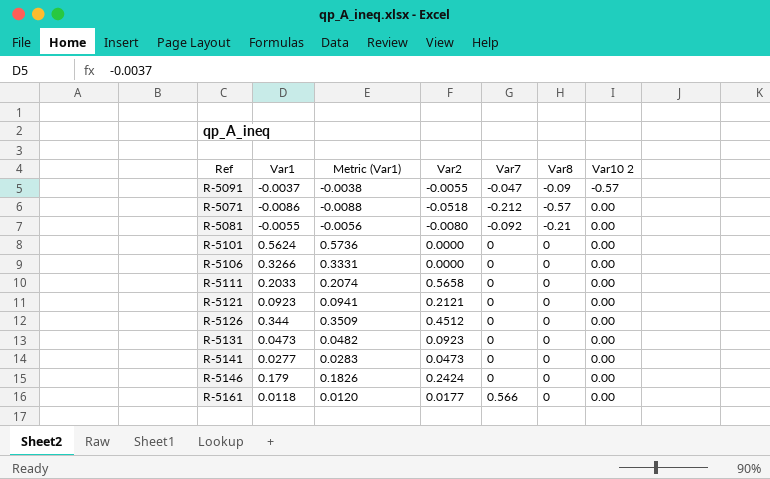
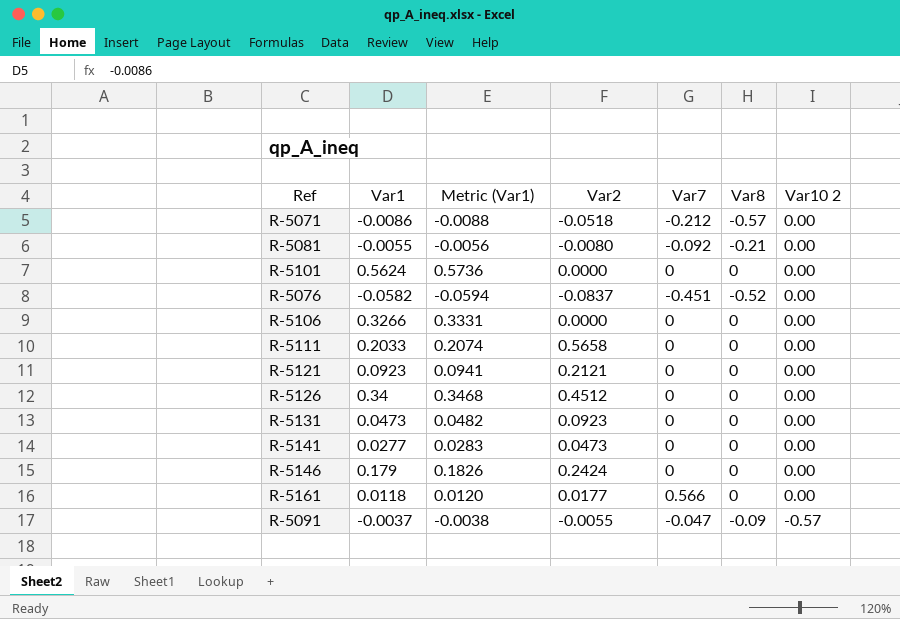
row order: Var10 2 ascending -> Var10 2 descending
row R-5076: none -> -0.0582 | -0.0594 | -0.0837 | -0.451 | -0.52 | 0.00
R-5126 | Var1: 0.344 -> 0.34
R-5126 | Metric (Var1): 0.3509 -> 0.3468

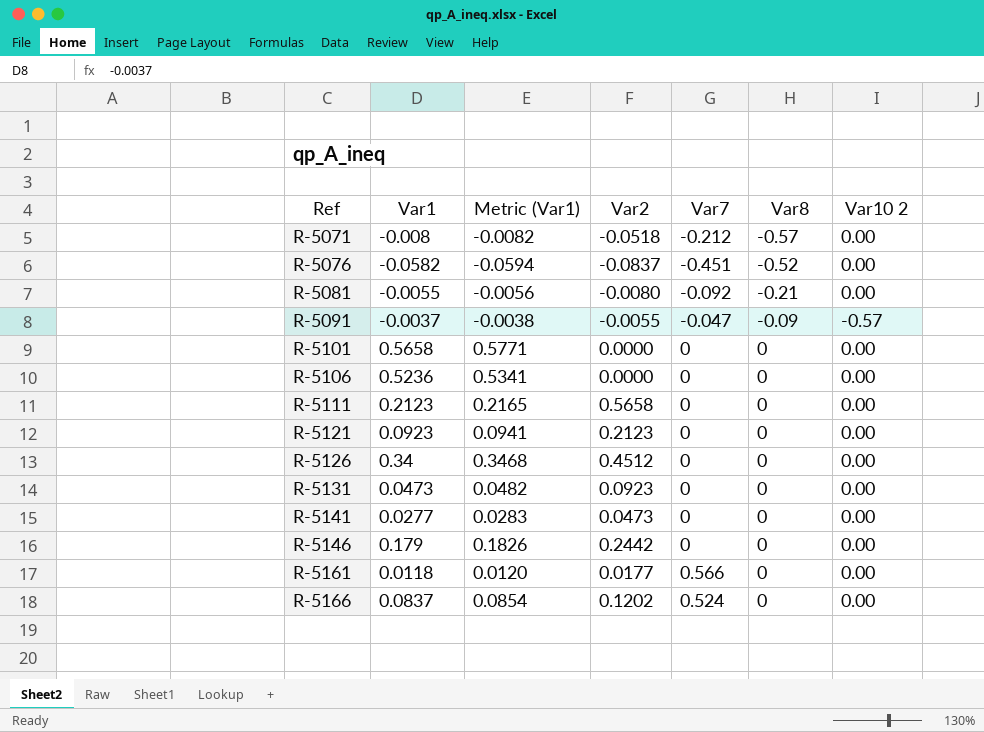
row order: Var10 2 descending -> Ref ascending
R-5071 | Var1: -0.0086 -> -0.008
R-5071 | Metric (Var1): -0.0088 -> -0.0082
R-5101 | Var1: 0.5624 -> 0.5658
R-5101 | Metric (Var1): 0.5736 -> 0.5771
R-5106 | Var1: 0.3266 -> 0.5236
R-5106 | Metric (Var1): 0.3331 -> 0.5341
R-5111 | Var1: 0.2033 -> 0.2123
R-5111 | Metric (Var1): 0.2074 -> 0.2165
R-5121 | Var2: 0.2121 -> 0.2123
R-5146 | Var2: 0.2424 -> 0.2442
row R-5166: none -> 0.0837 | 0.0854 | 0.1202 | 0.524 | 0 | 0.00

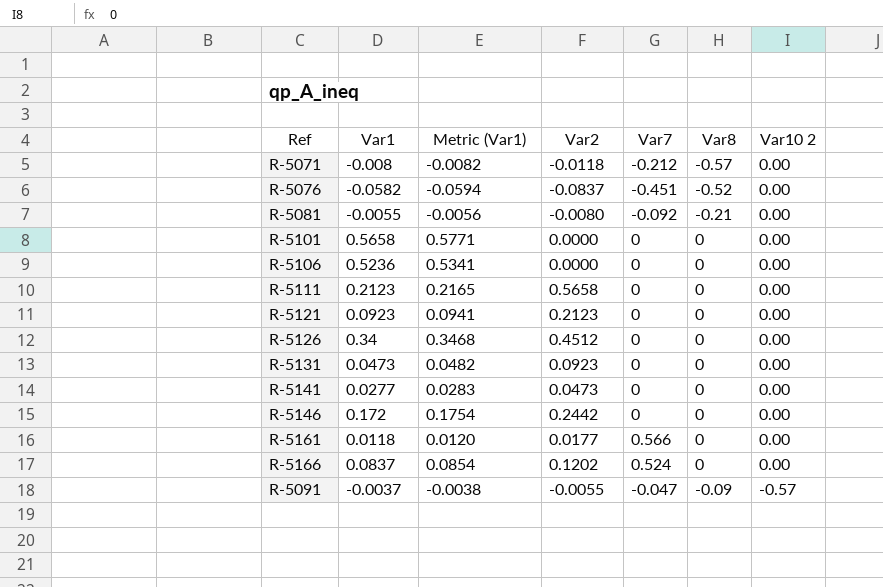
row order: Ref ascending -> Var10 2 descending
R-5071 | Var2: -0.0518 -> -0.0118
R-5146 | Var1: 0.179 -> 0.172
R-5146 | Metric (Var1): 0.1826 -> 0.1754

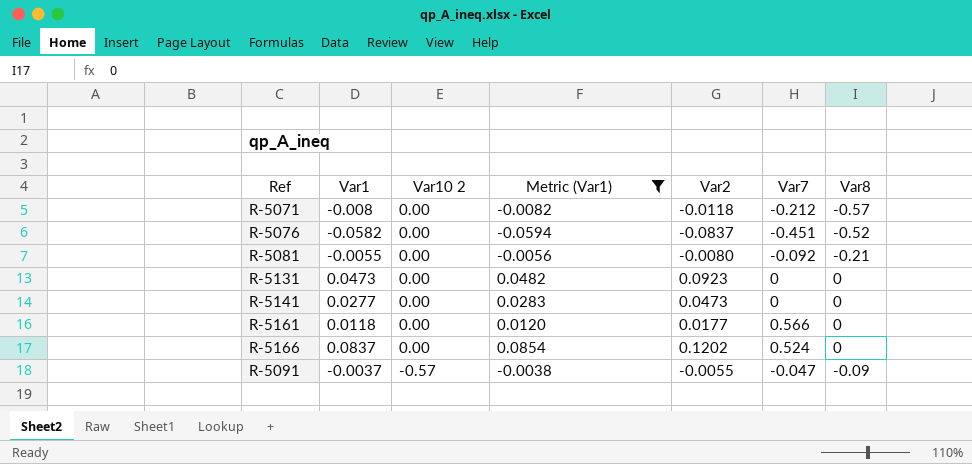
filter: none -> Metric (Var1) <= 0.0854
column Var10 2 | position: 7 -> 3

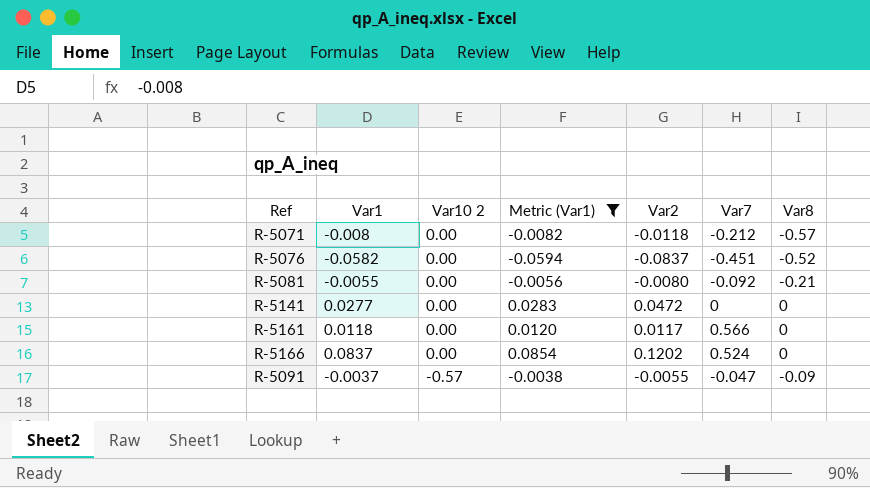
row R-5131: 0.0473 | 0.00 | 0.0482 | 0.0923 | 0 | 0 -> none
R-5141 | Var2: 0.0473 -> 0.0472
R-5161 | Var2: 0.0177 -> 0.0117

